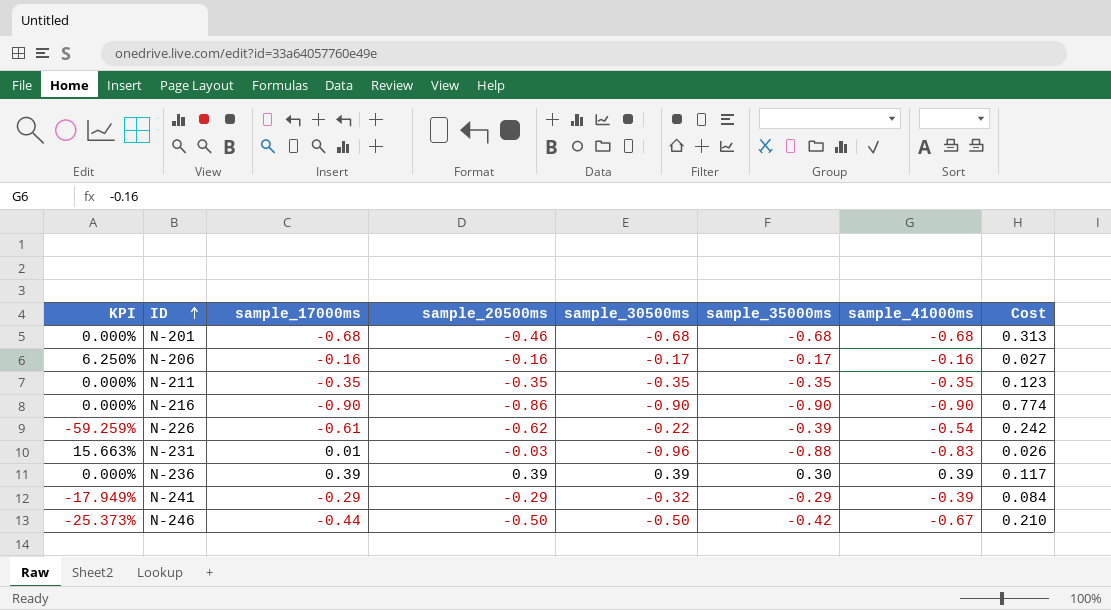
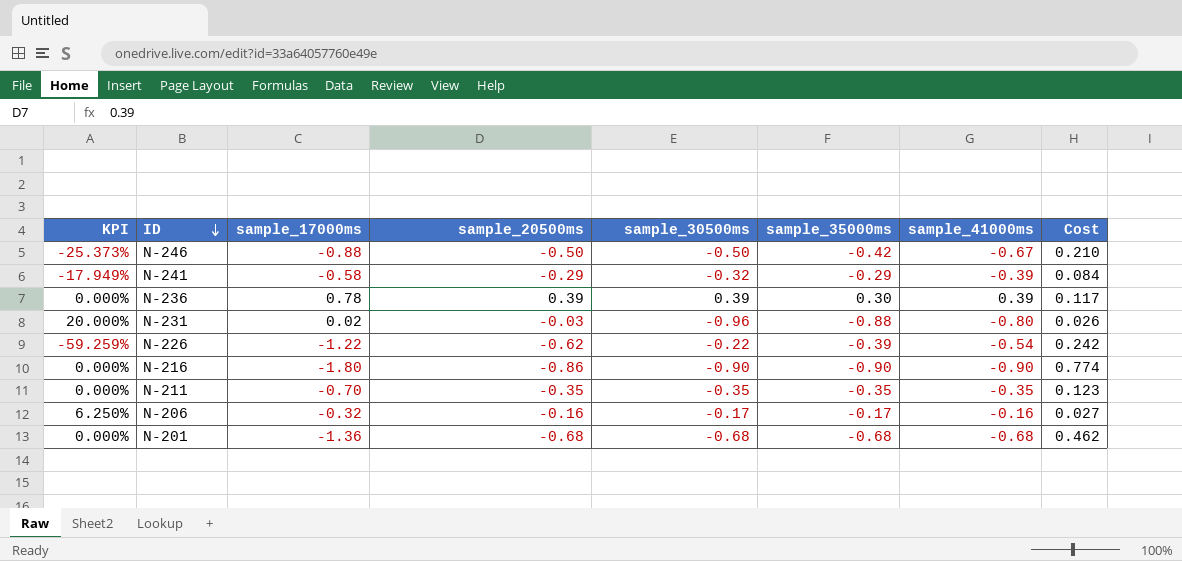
row order: ID ascending -> ID descending
N-246 | sample_17000ms: -0.44 -> -0.88
N-241 | sample_17000ms: -0.29 -> -0.58
N-236 | sample_17000ms: 0.39 -> 0.78
N-231 | KPI: 15.663% -> 20.000%
N-231 | sample_17000ms: 0.01 -> 0.02
N-231 | sample_41000ms: -0.83 -> -0.80
N-226 | sample_17000ms: -0.61 -> -1.22
N-216 | sample_17000ms: -0.90 -> -1.80
N-211 | sample_17000ms: -0.35 -> -0.70
N-206 | sample_17000ms: -0.16 -> -0.32
N-201 | sample_17000ms: -0.68 -> -1.36
N-201 | sample_20500ms: -0.46 -> -0.68
N-201 | Cost: 0.313 -> 0.462

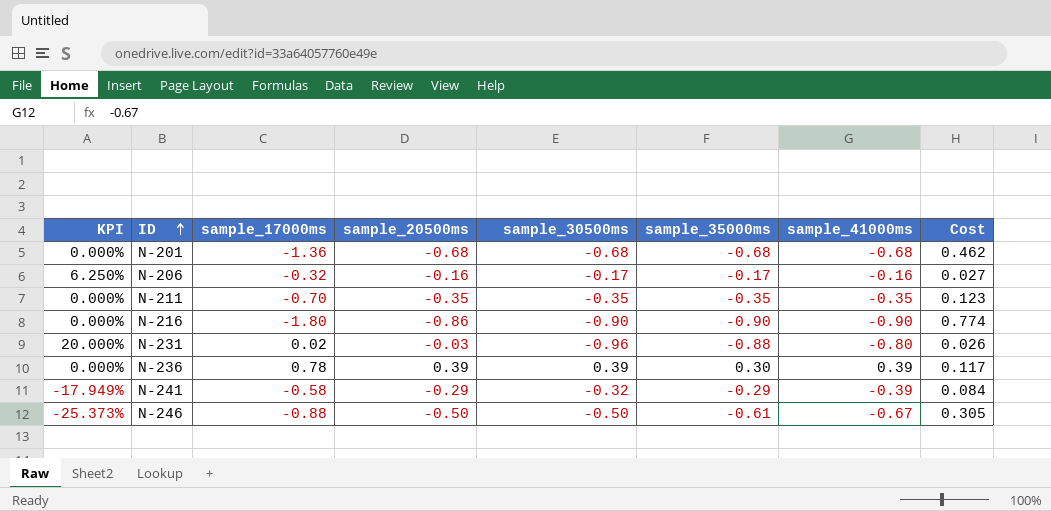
row order: ID descending -> ID ascending
row N-226: -59.259% | -1.22 | -0.62 | -0.22 | -0.39 | -0.54 | 0.242 -> none
N-246 | sample_35000ms: -0.42 -> -0.61
N-246 | Cost: 0.210 -> 0.305

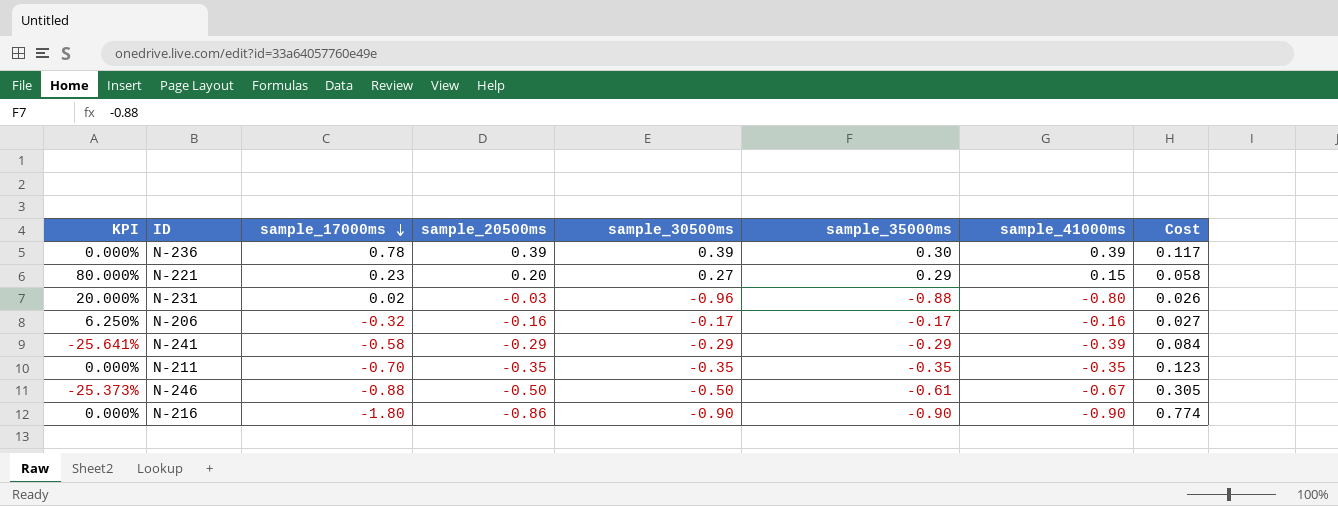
row order: ID ascending -> sample_17000ms descending
row N-201: 0.000% | -1.36 | -0.68 | -0.68 | -0.68 | -0.68 | 0.462 -> none
row N-221: none -> 80.000% | 0.23 | 0.20 | 0.27 | 0.29 | 0.15 | 0.058
N-241 | KPI: -17.949% -> -25.641%
N-241 | sample_30500ms: -0.32 -> -0.29

